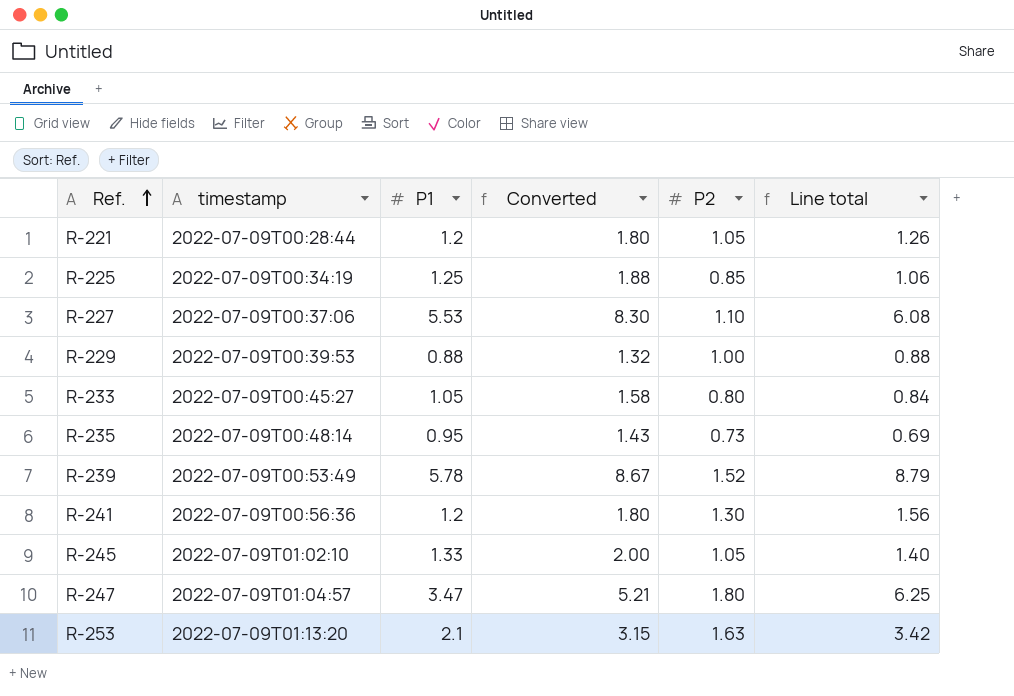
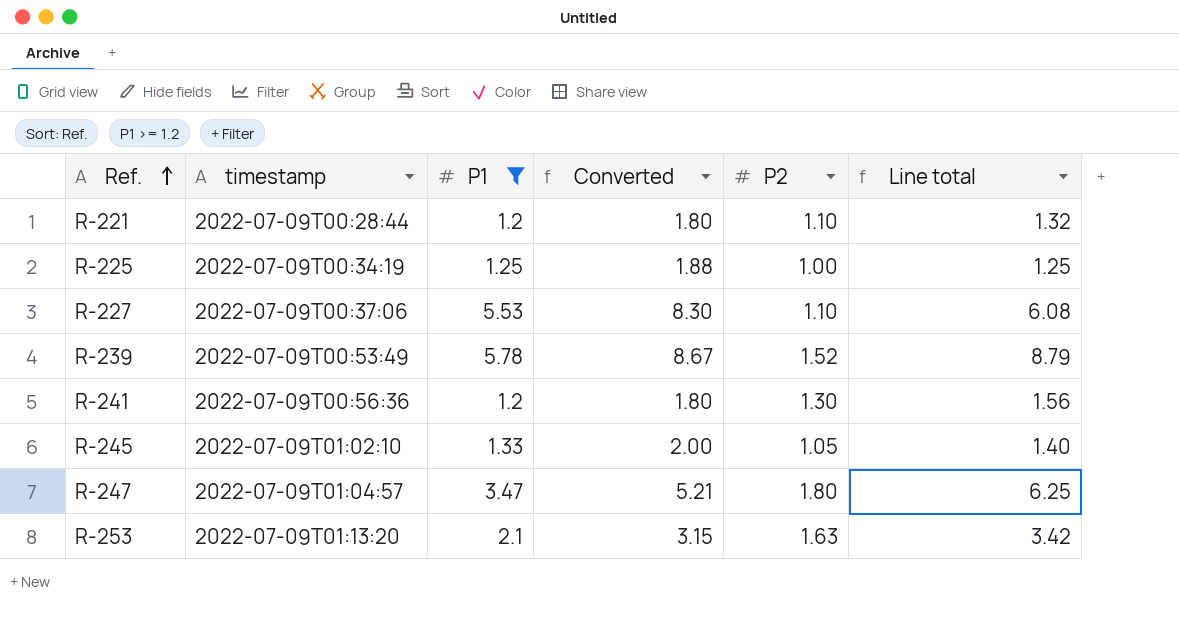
filter: none -> P1 >= 1.2
R-221 | P2: 1.05 -> 1.10
R-221 | Line total: 1.26 -> 1.32
R-225 | P2: 0.85 -> 1.00
R-225 | Line total: 1.06 -> 1.25

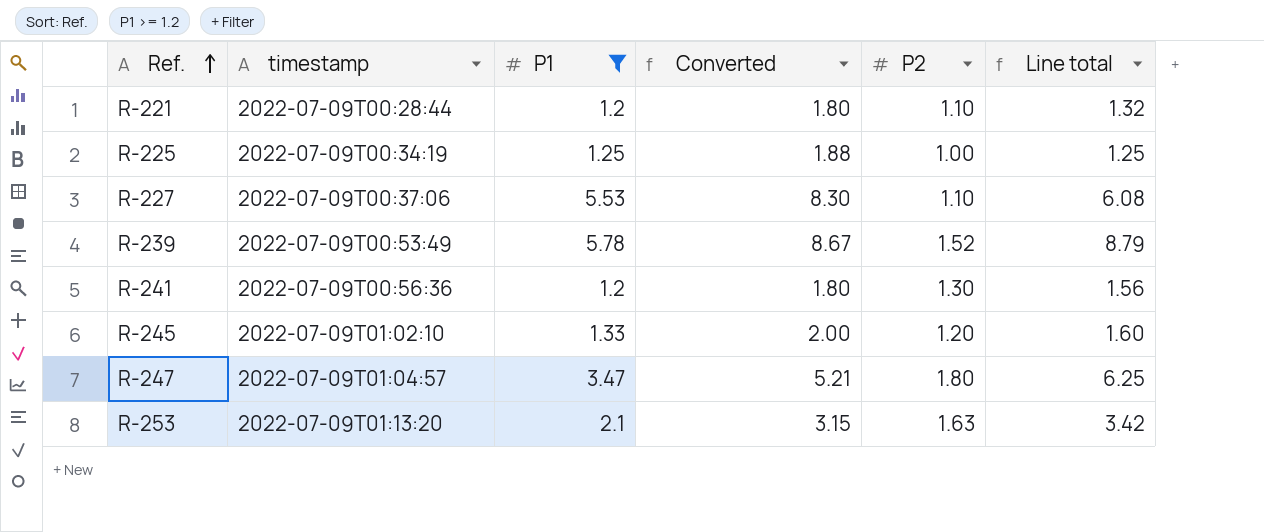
R-245 | P2: 1.05 -> 1.20
R-245 | Line total: 1.40 -> 1.60

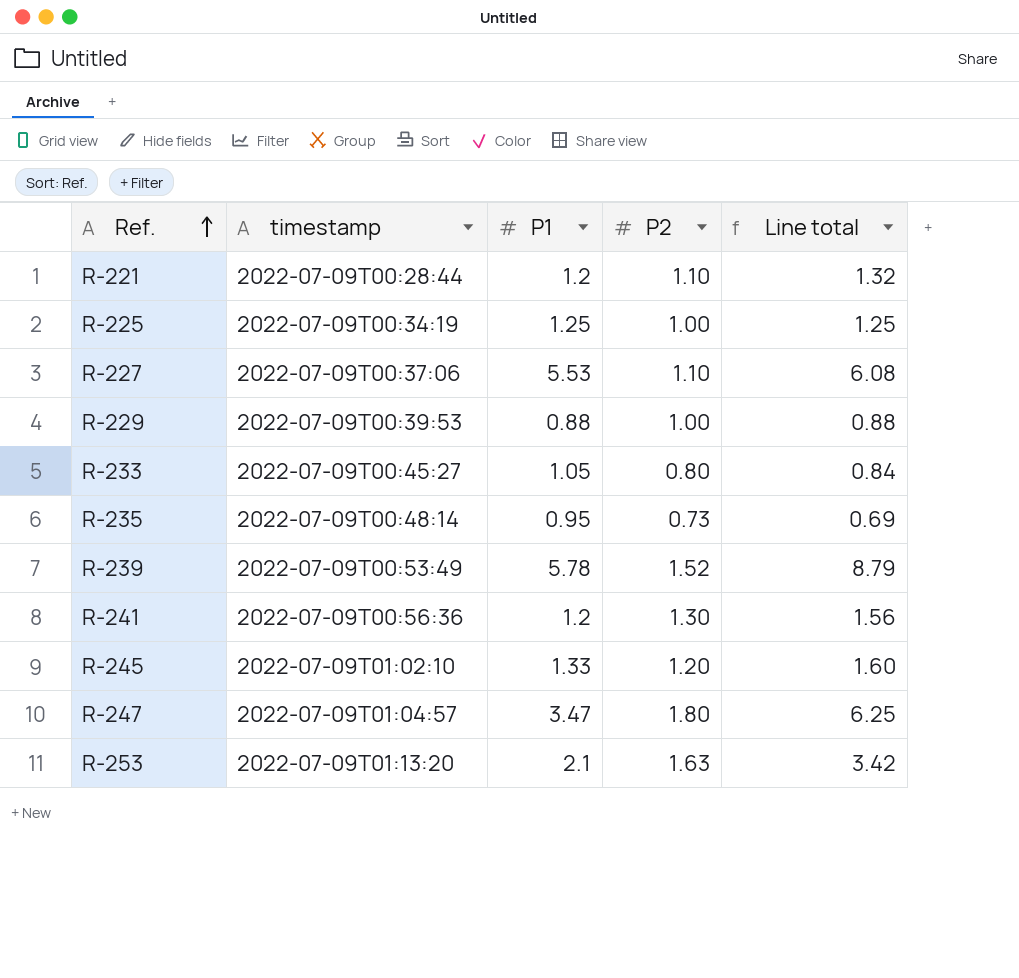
filter: P1 >= 1.2 -> none
column Converted | formula: [P1] * 1.5 -> none

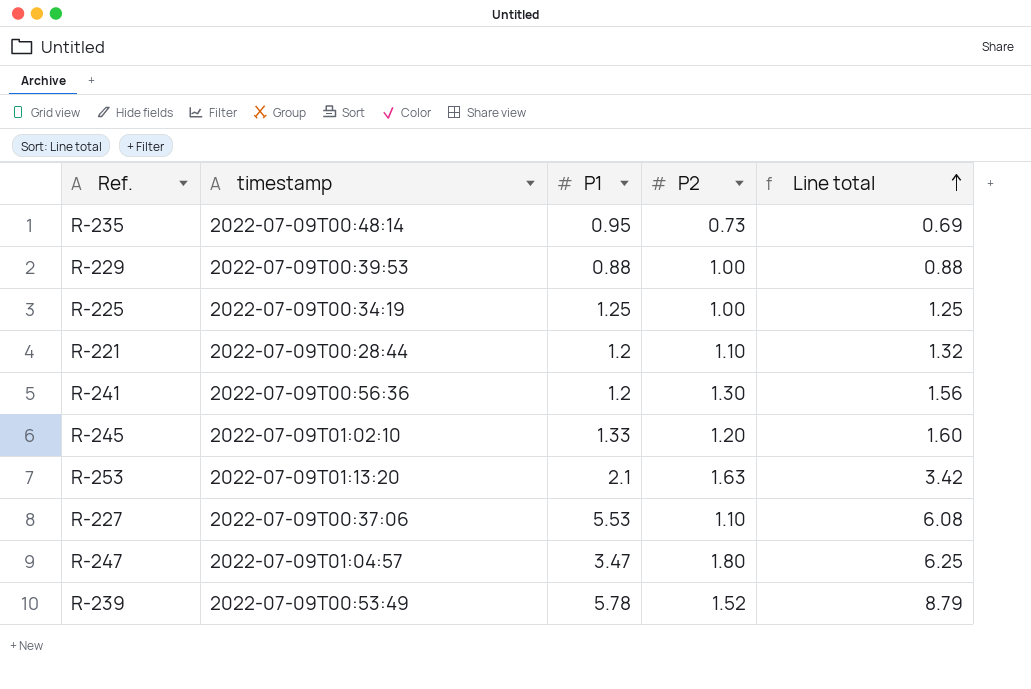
row order: Ref. ascending -> Line total ascending
row R-233: 2022-07-09T00:45:27 | 1.05 | 0.80 | 0.84 -> none

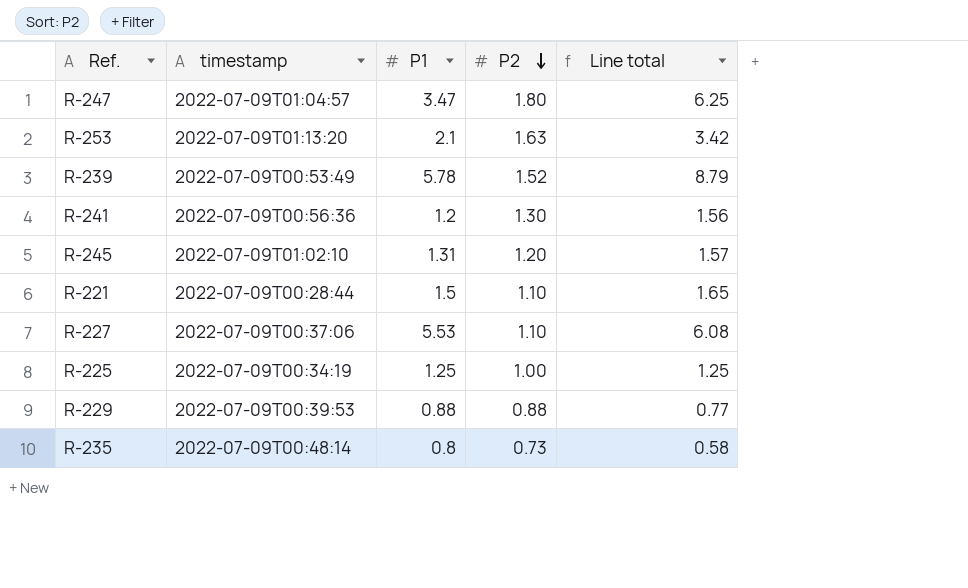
row order: Line total ascending -> P2 descending
R-245 | P1: 1.33 -> 1.31
R-245 | Line total: 1.60 -> 1.57
R-221 | P1: 1.2 -> 1.5
R-221 | Line total: 1.32 -> 1.65
R-229 | P2: 1.00 -> 0.88
R-229 | Line total: 0.88 -> 0.77
R-235 | P1: 0.95 -> 0.8
R-235 | Line total: 0.69 -> 0.58

